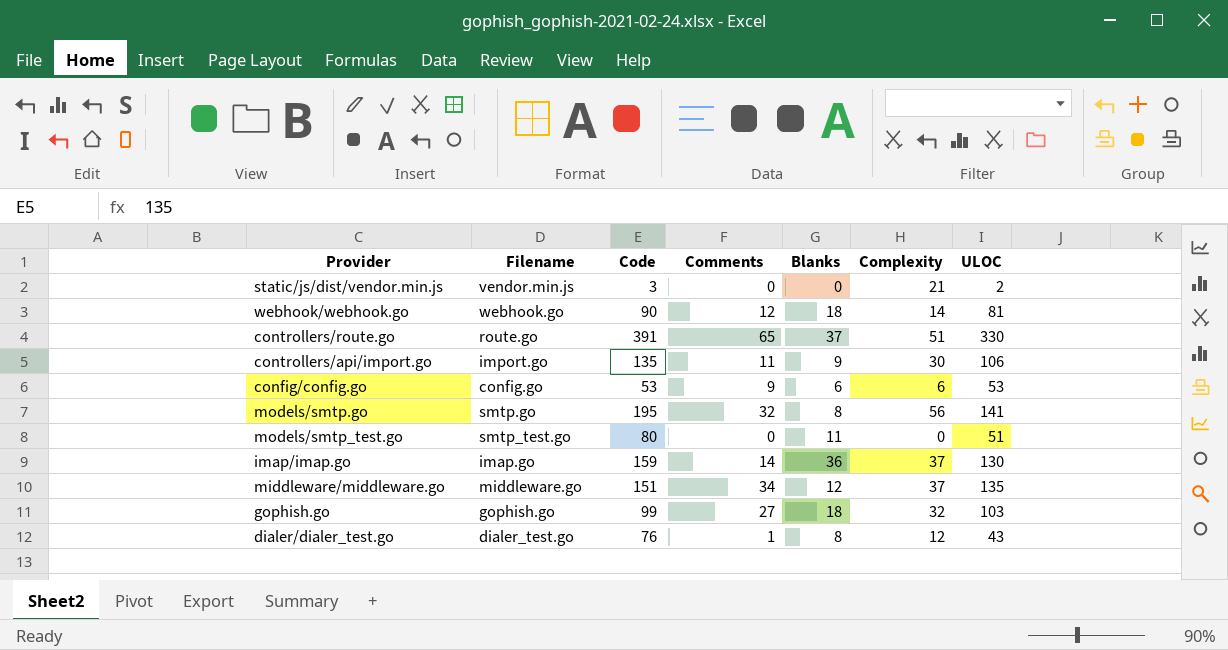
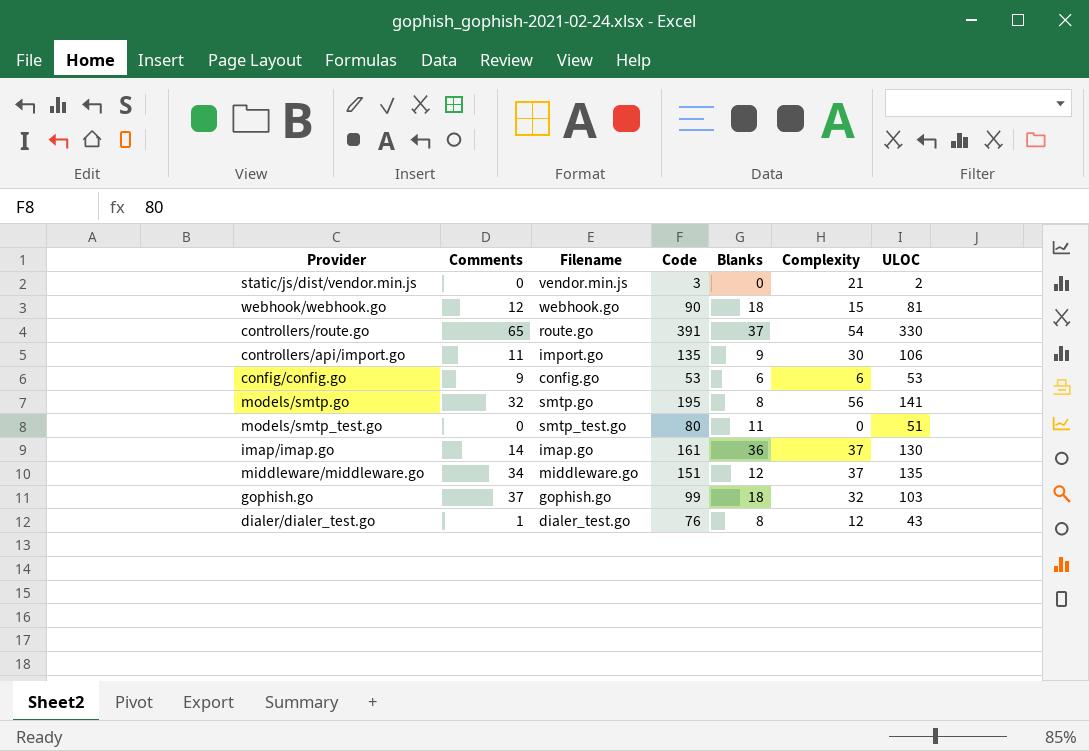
column Comments | position: 4 -> 2
webhook/webhook.go | Complexity: 14 -> 15
controllers/route.go | Complexity: 51 -> 54
imap/imap.go | Code: 159 -> 161
gophish.go | Comments: 27 -> 37

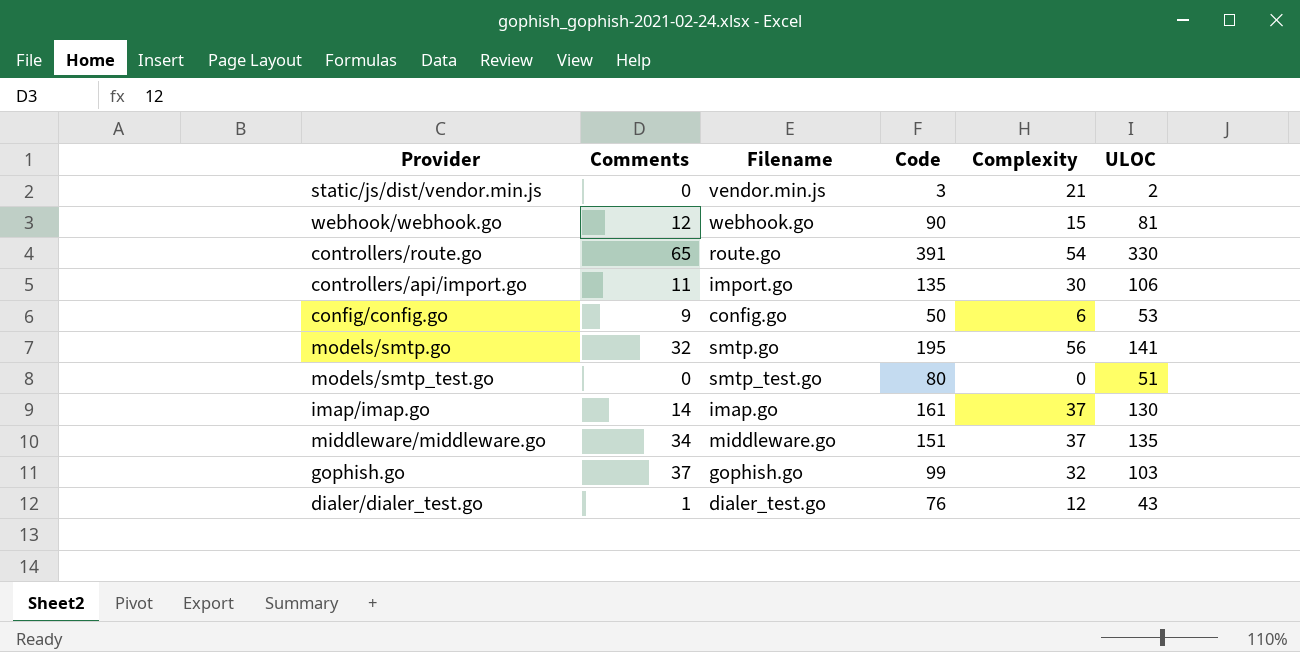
column Blanks | position: 5 -> none
config/config.go | Code: 53 -> 50

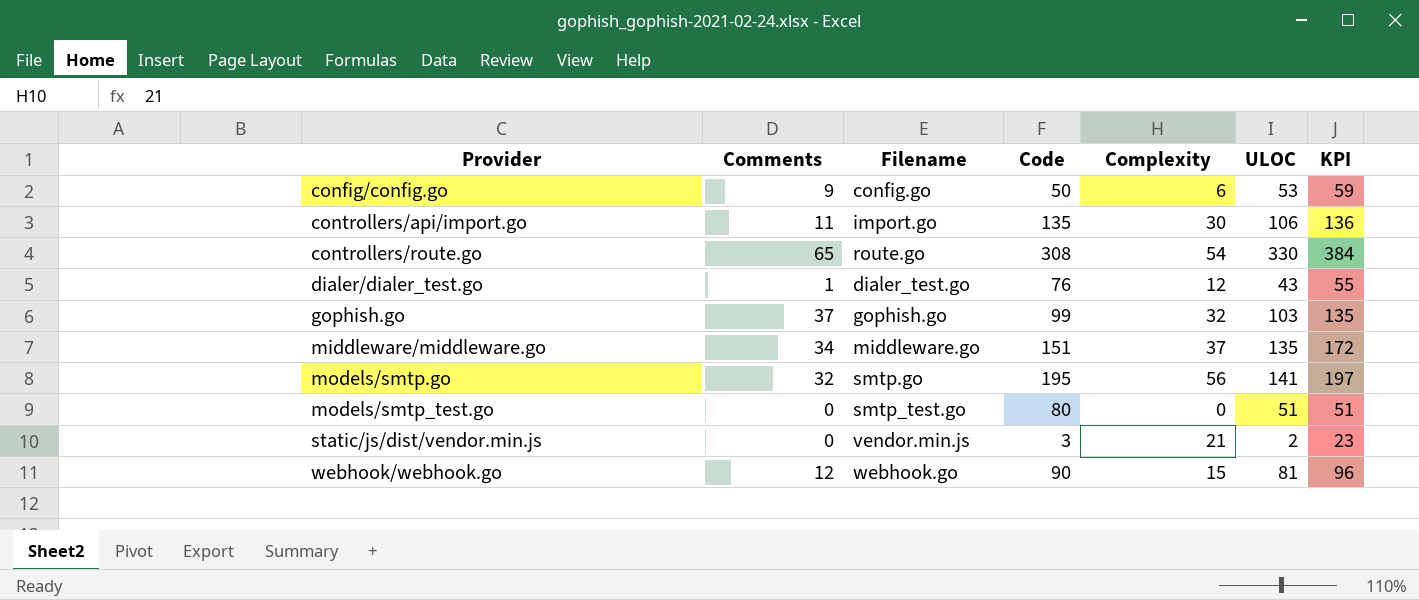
row order: none -> Provider ascending
column KPI | formula: none -> [Complexity] + [ULOC]
row imap/imap.go: 14 | imap.go | 161 | 37 | 130 -> none
controllers/route.go | Code: 391 -> 308

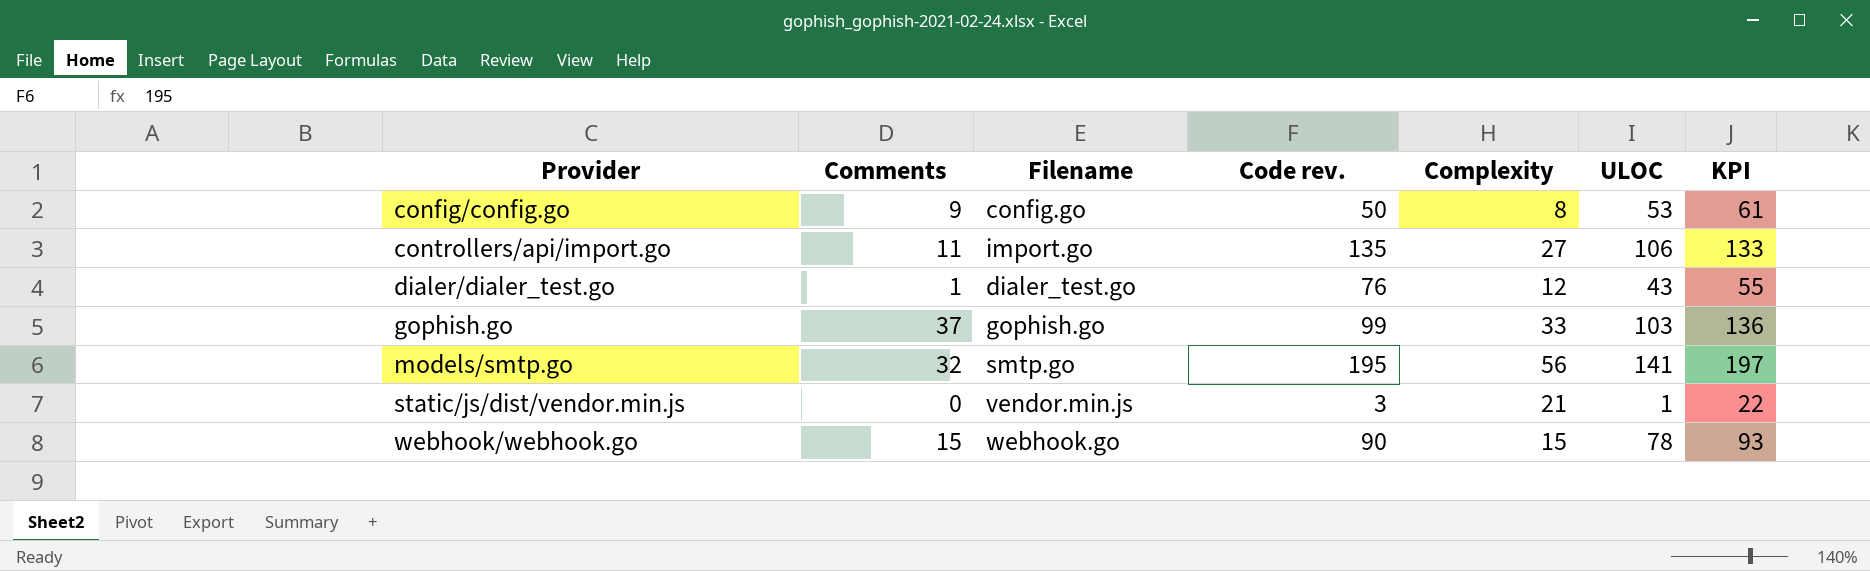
column name: Code -> Code rev.
row controllers/route.go: 65 | route.go | 308 | 54 | 330 | 384 -> none
row middleware/middleware.go: 34 | middleware.go | 151 | 37 | 135 | 172 -> none
row models/smtp_test.go: 0 | smtp_test.go | 80 | 0 | 51 | 51 -> none
config/config.go | Complexity: 6 -> 8
config/config.go | KPI: 59 -> 61
controllers/api/import.go | Complexity: 30 -> 27
controllers/api/import.go | KPI: 136 -> 133
gophish.go | Complexity: 32 -> 33
gophish.go | KPI: 135 -> 136
static/js/dist/vendor.min.js | ULOC: 2 -> 1
static/js/dist/vendor.min.js | KPI: 23 -> 22
webhook/webhook.go | Comments: 12 -> 15
webhook/webhook.go | ULOC: 81 -> 78
webhook/webhook.go | KPI: 96 -> 93

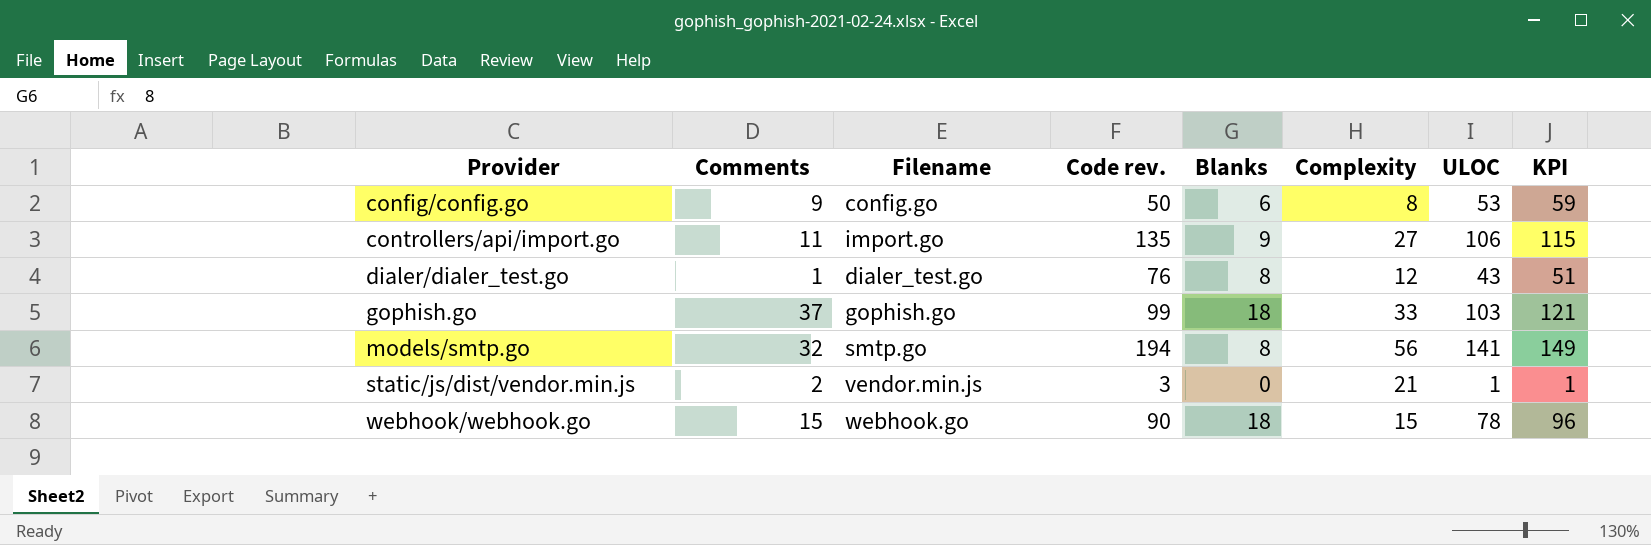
column Blanks | position: none -> 5
column KPI | formula: [Complexity] + [ULOC] -> [Blanks] + [ULOC]
models/smtp.go | Code rev.: 195 -> 194
static/js/dist/vendor.min.js | Comments: 0 -> 2

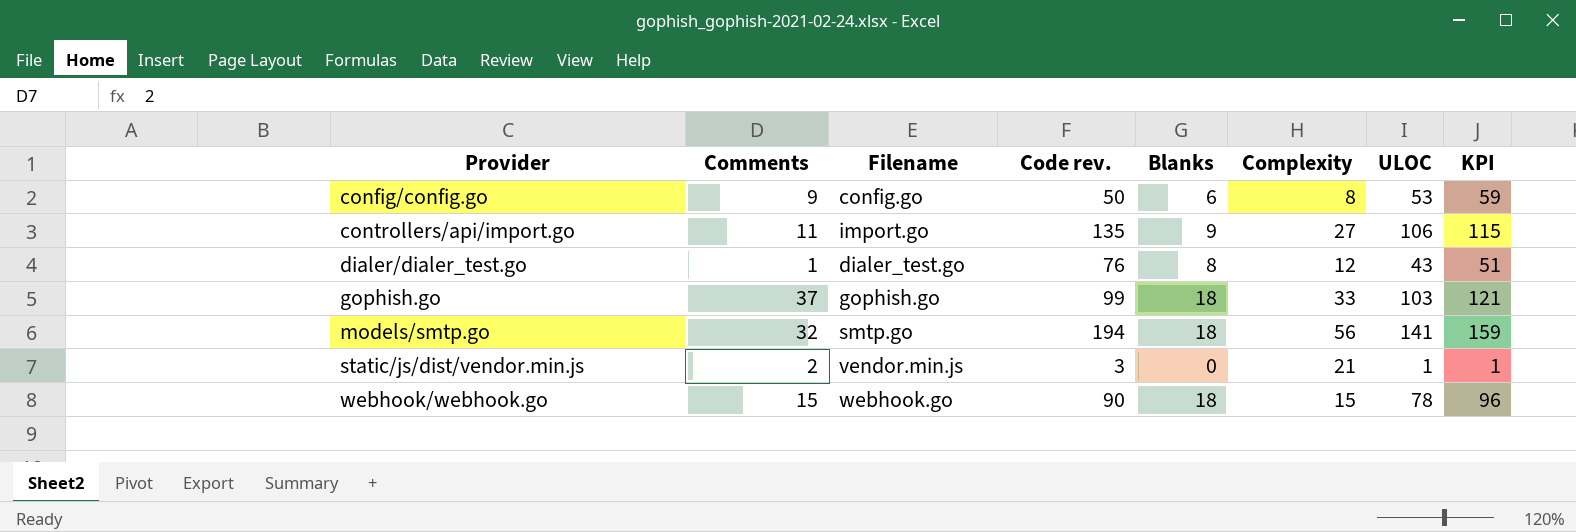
models/smtp.go | Blanks: 8 -> 18
models/smtp.go | KPI: 149 -> 159

